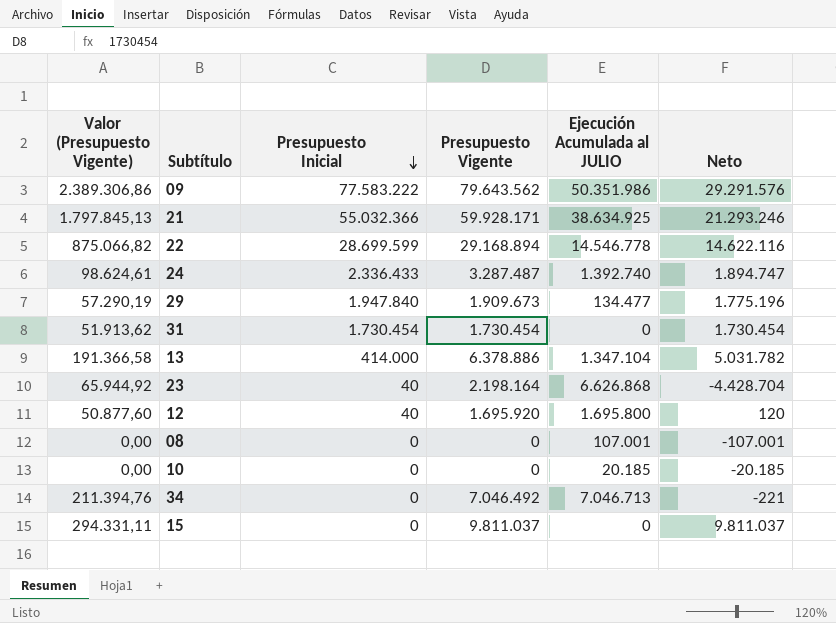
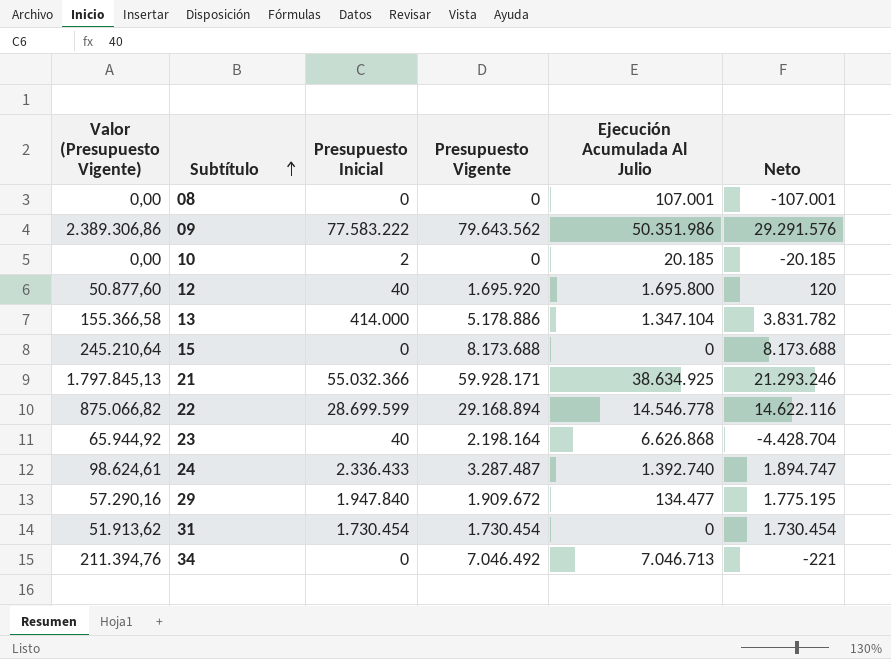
row order: Presupuesto Inicial descending -> Subtítulo ascending
column name: Ejecución Acumulada al JULIO -> Ejecución Acumulada Al Julio
10 | Presupuesto Inicial: 0 -> 2
13 | Valor (Presupuesto Vigente): 191.366,58 -> 155.366,58
13 | Presupuesto Vigente: 6.378.886 -> 5.178.886
13 | Neto: 5.031.782 -> 3.831.782
15 | Valor (Presupuesto Vigente): 294.331,11 -> 245.210,64
15 | Presupuesto Vigente: 9.811.037 -> 8.173.688
15 | Neto: 9.811.037 -> 8.173.688
29 | Valor (Presupuesto Vigente): 57.290,19 -> 57.290,16
29 | Presupuesto Vigente: 1.909.673 -> 1.909.672
29 | Neto: 1.775.196 -> 1.775.195

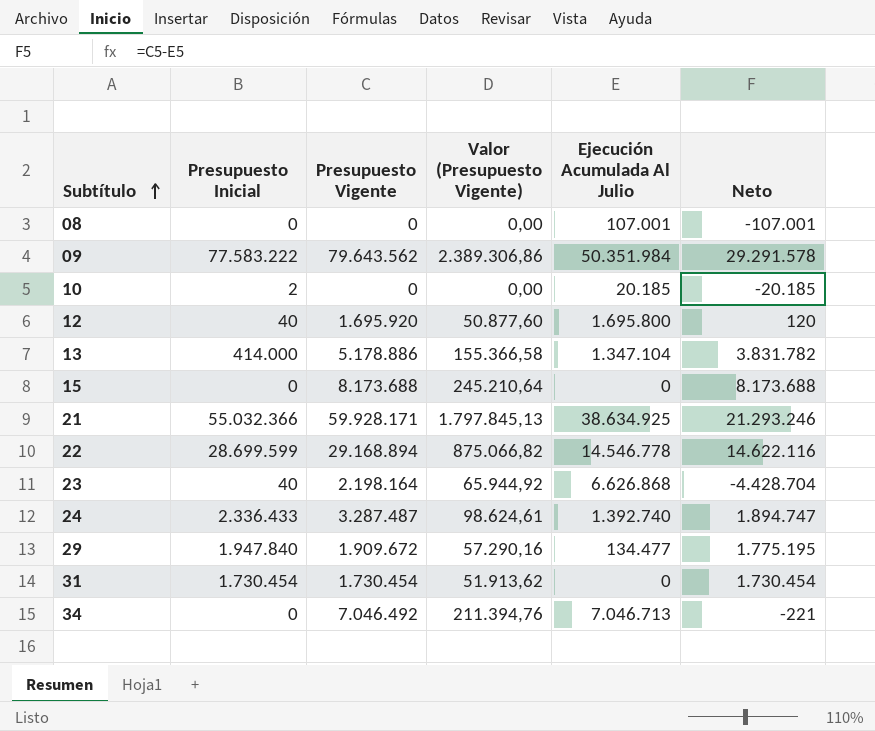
column Valor (Presupuesto Vigente) | position: 1 -> 4
09 | Ejecución Acumulada Al Julio: 50.351.986 -> 50.351.984
09 | Neto: 29.291.576 -> 29.291.578

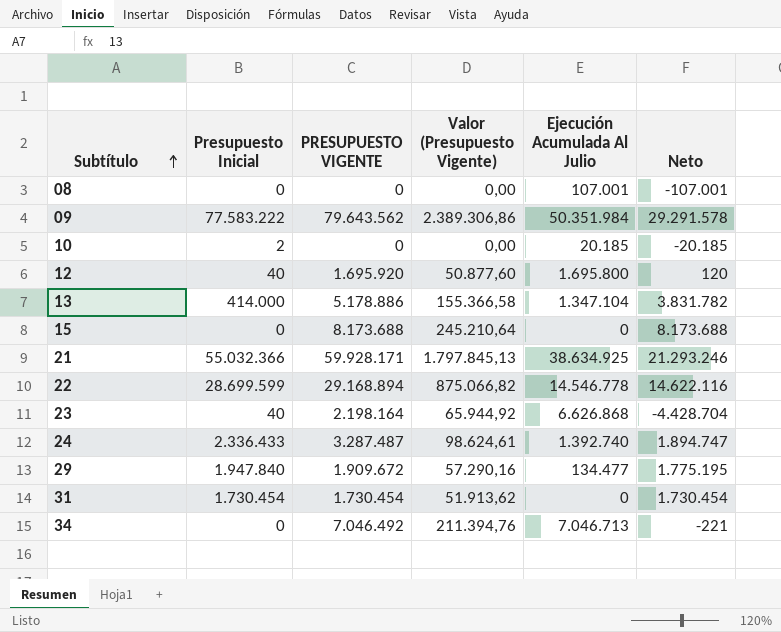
column name: Presupuesto Vigente -> PRESUPUESTO VIGENTE

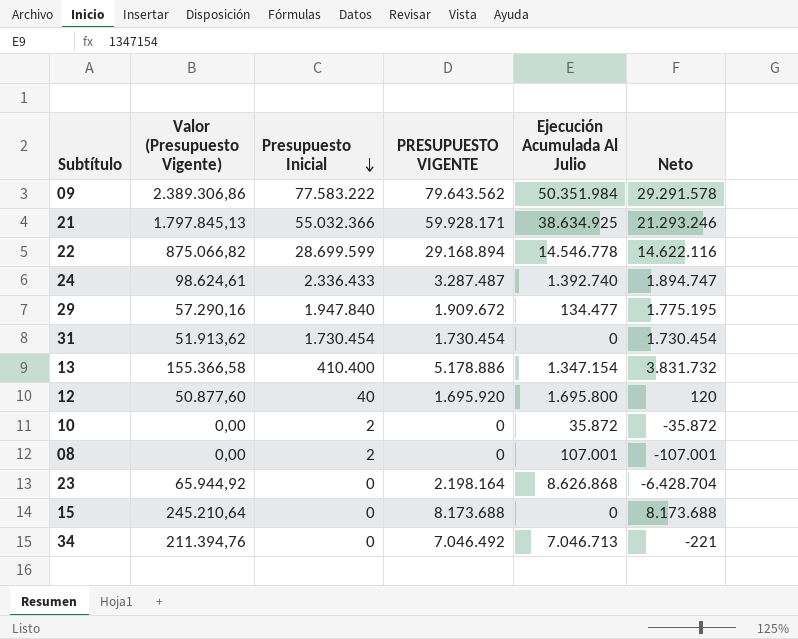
row order: Subtítulo ascending -> Presupuesto Inicial descending
column Valor (Presupuesto Vigente) | position: 4 -> 2
13 | Presupuesto Inicial: 414.000 -> 410.400
13 | Ejecución Acumulada Al Julio: 1.347.104 -> 1.347.154
13 | Neto: 3.831.782 -> 3.831.732
10 | Ejecución Acumulada Al Julio: 20.185 -> 35.872
10 | Neto: -20.185 -> -35.872
08 | Presupuesto Inicial: 0 -> 2
23 | Presupuesto Inicial: 40 -> 0
23 | Ejecución Acumulada Al Julio: 6.626.868 -> 8.626.868
23 | Neto: -4.428.704 -> -6.428.704

